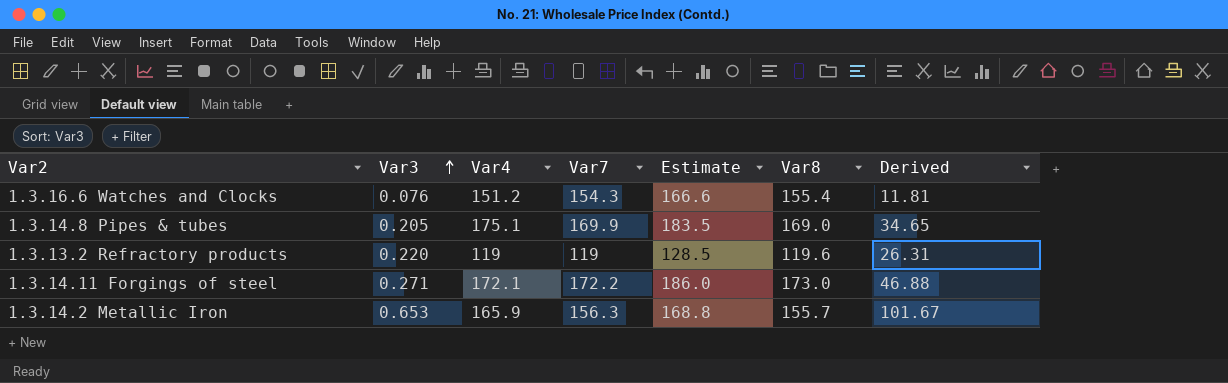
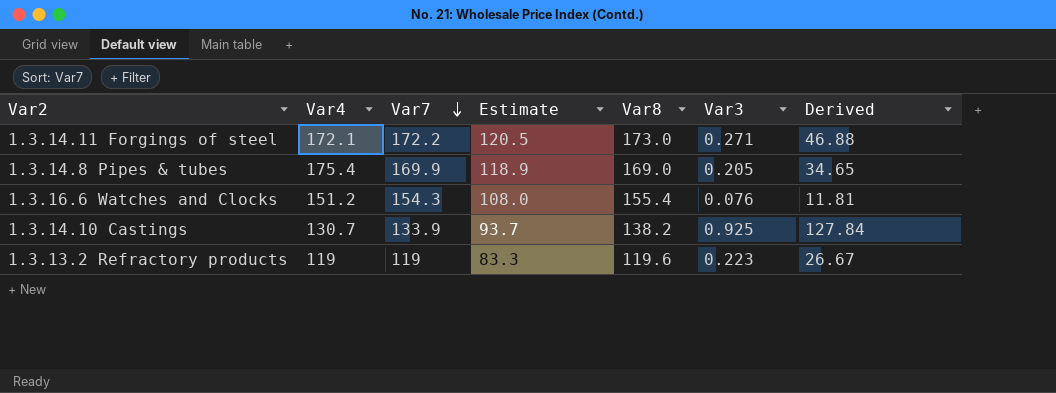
row order: Var3 ascending -> Var7 descending
column Estimate | formula: [Var7] * 1.08 -> [Var7] * 0.7
column Var3 | position: 2 -> 6
row 1.3.14.2 Metallic Iron: 0.653 | 165.9 | 156.3 | 168.8 | 155.7 | 101.67 -> none
1.3.14.8 Pipes & tubes | Var4: 175.1 -> 175.4
row 1.3.14.10 Castings: none -> 130.7 | 133.9 | 93.7 | 138.2 | 0.925 | 127.84
1.3.13.2 Refractory products | Var3: 0.220 -> 0.223
1.3.13.2 Refractory products | Derived: 26.31 -> 26.67

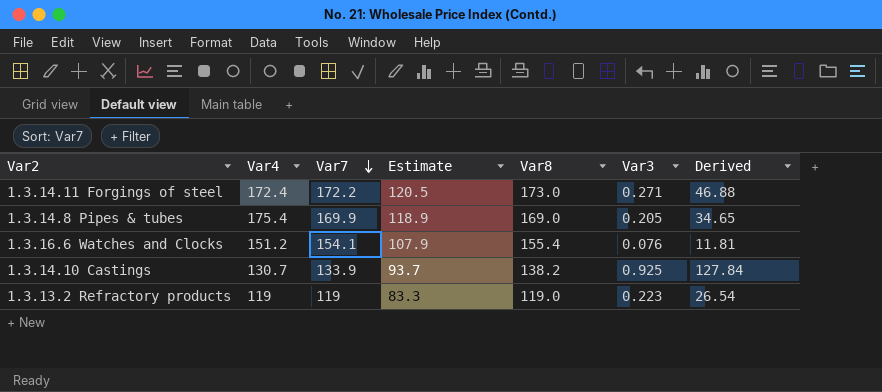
1.3.14.11 Forgings of steel | Var4: 172.1 -> 172.4
1.3.16.6 Watches and Clocks | Var7: 154.3 -> 154.1
1.3.16.6 Watches and Clocks | Estimate: 108.0 -> 107.9
1.3.13.2 Refractory products | Var8: 119.6 -> 119.0
1.3.13.2 Refractory products | Derived: 26.67 -> 26.54

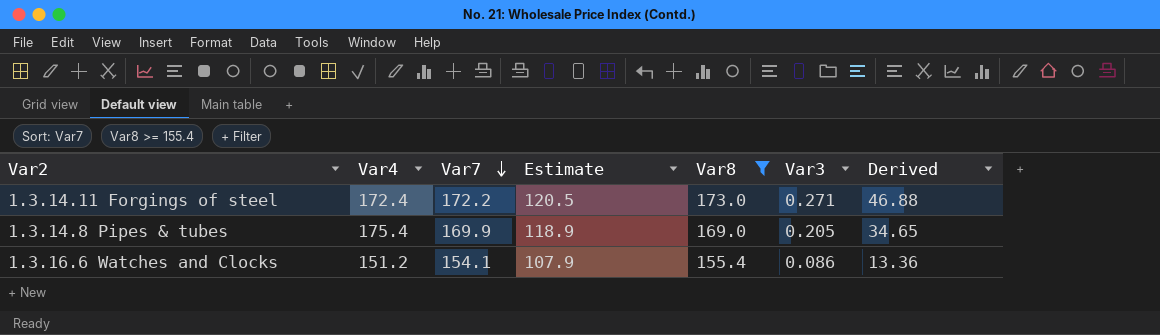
filter: none -> Var8 >= 155.4
1.3.16.6 Watches and Clocks | Var3: 0.076 -> 0.086
1.3.16.6 Watches and Clocks | Derived: 11.81 -> 13.36

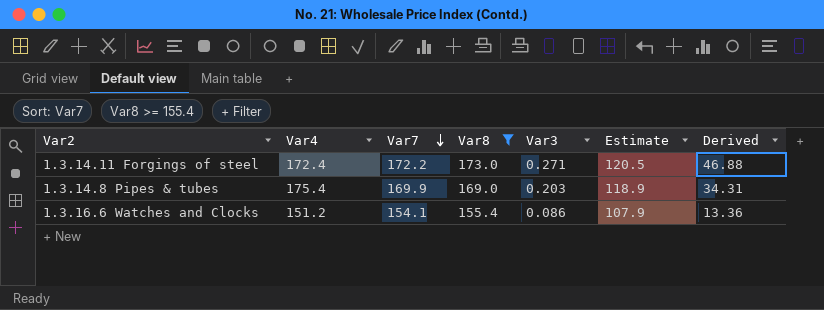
column Estimate | position: 4 -> 6
1.3.14.8 Pipes & tubes | Var3: 0.205 -> 0.203
1.3.14.8 Pipes & tubes | Derived: 34.65 -> 34.31

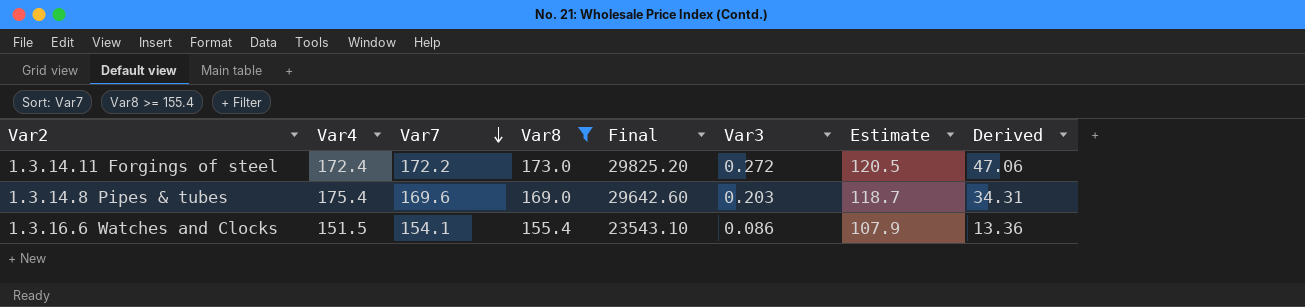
column Final | formula: none -> [Var4] * [Var8]
1.3.14.11 Forgings of steel | Var3: 0.271 -> 0.272
1.3.14.11 Forgings of steel | Derived: 46.88 -> 47.06
1.3.14.8 Pipes & tubes | Var7: 169.9 -> 169.6
1.3.14.8 Pipes & tubes | Estimate: 118.9 -> 118.7
1.3.16.6 Watches and Clocks | Var4: 151.2 -> 151.5

